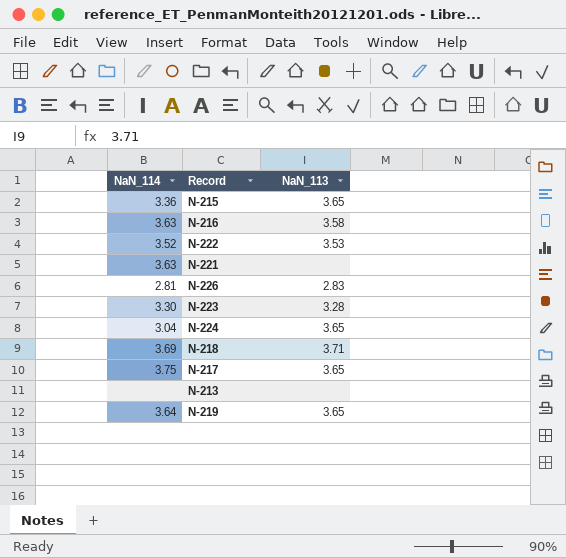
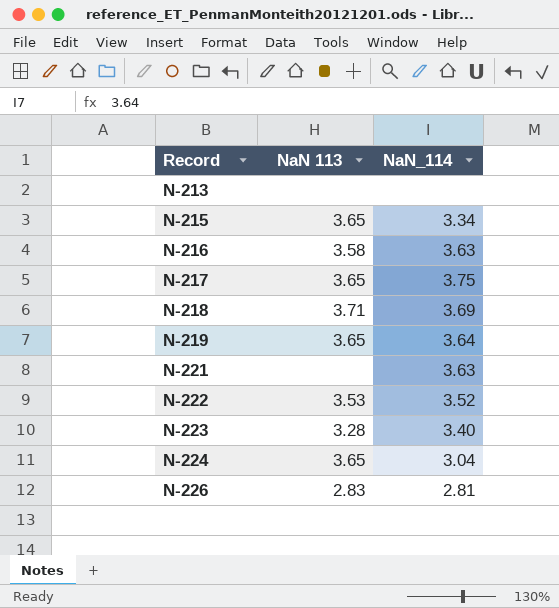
row order: none -> Record ascending
column name: NaN_113 -> NaN 113
column NaN_114 | position: 1 -> 3
N-215 | NaN_114: 3.36 -> 3.34
N-223 | NaN_114: 3.30 -> 3.40

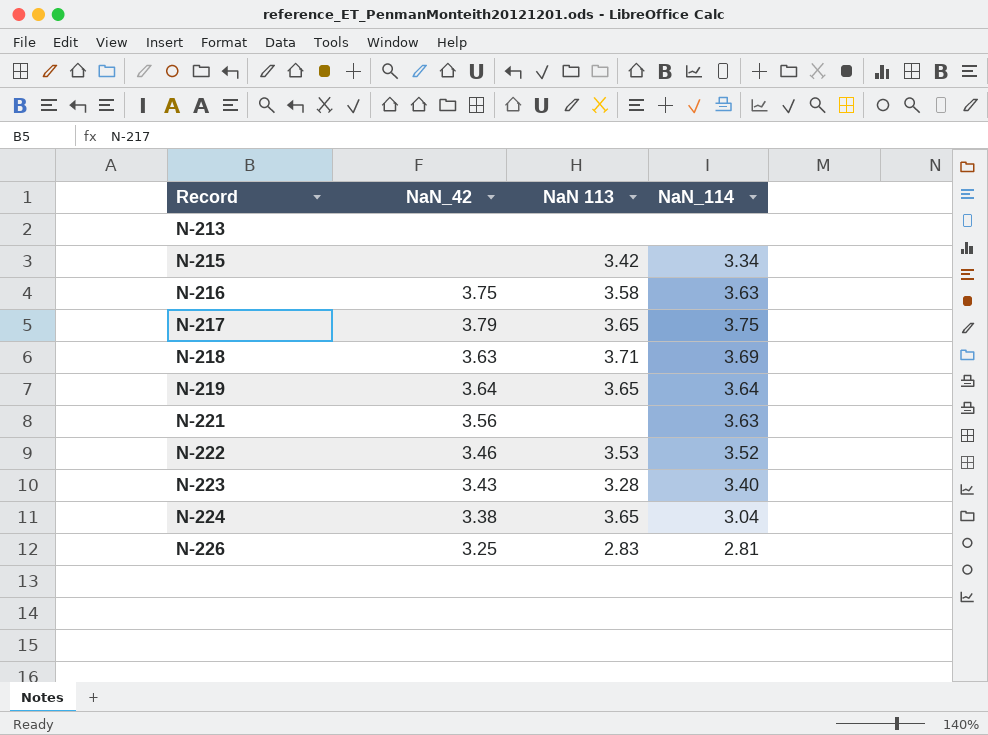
column NaN_42 | position: none -> 2
N-215 | NaN 113: 3.65 -> 3.42

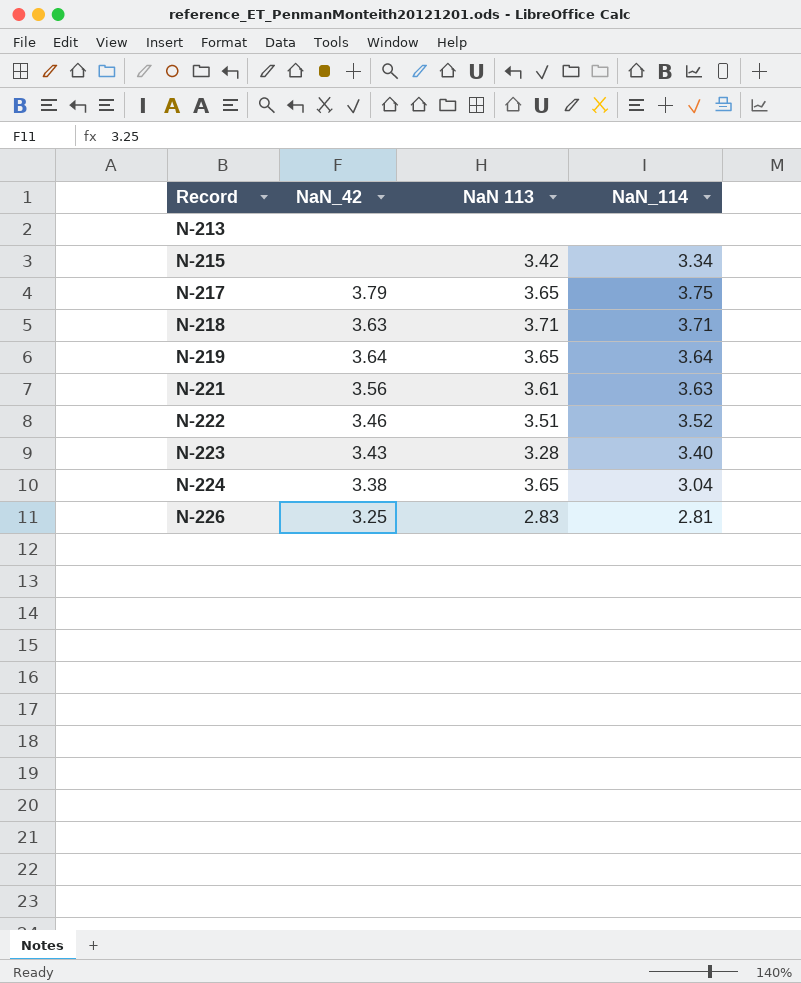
row N-216: 3.75 | 3.58 | 3.63 -> none
N-218 | NaN_114: 3.69 -> 3.71
N-221 | NaN 113: none -> 3.61
N-222 | NaN 113: 3.53 -> 3.51

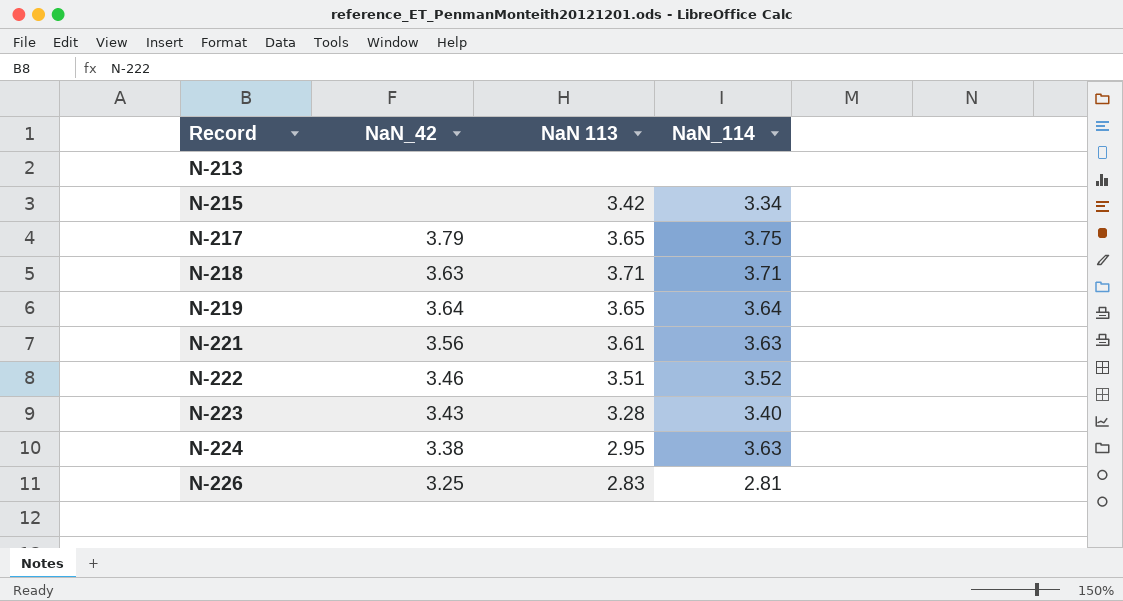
N-224 | NaN 113: 3.65 -> 2.95
N-224 | NaN_114: 3.04 -> 3.63

